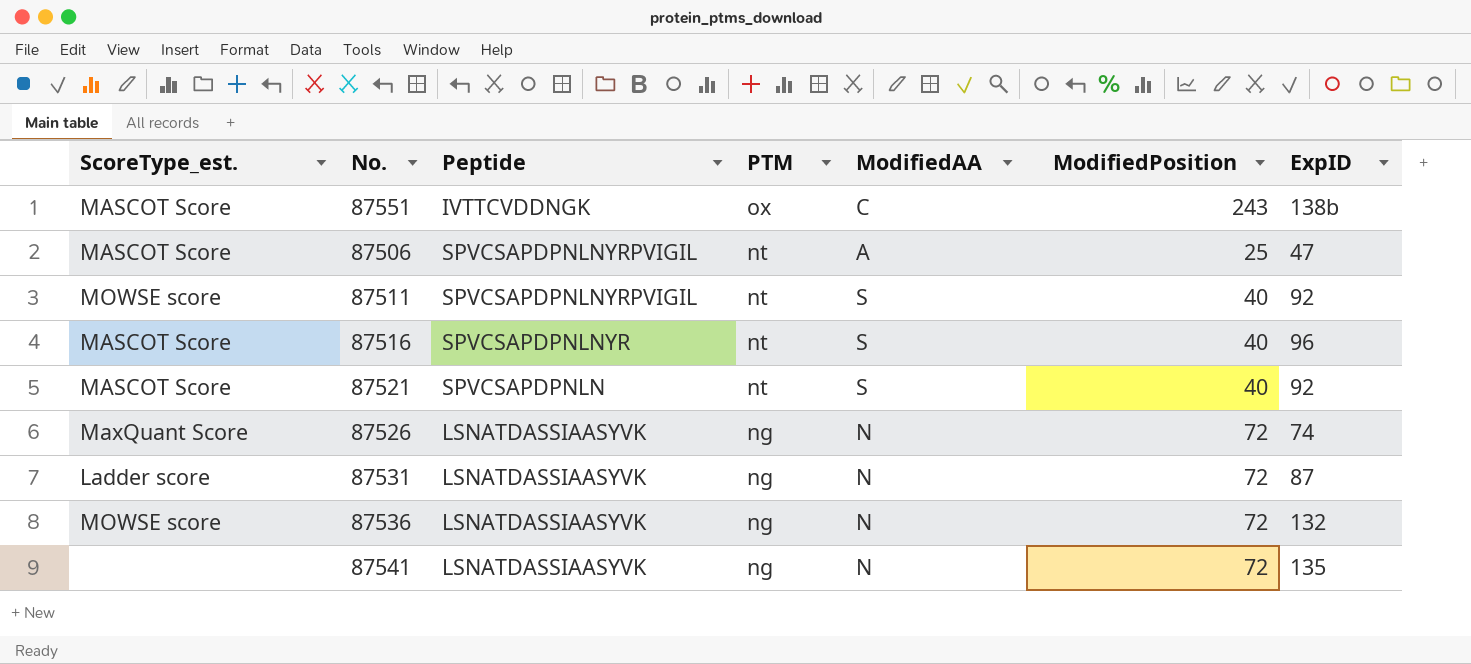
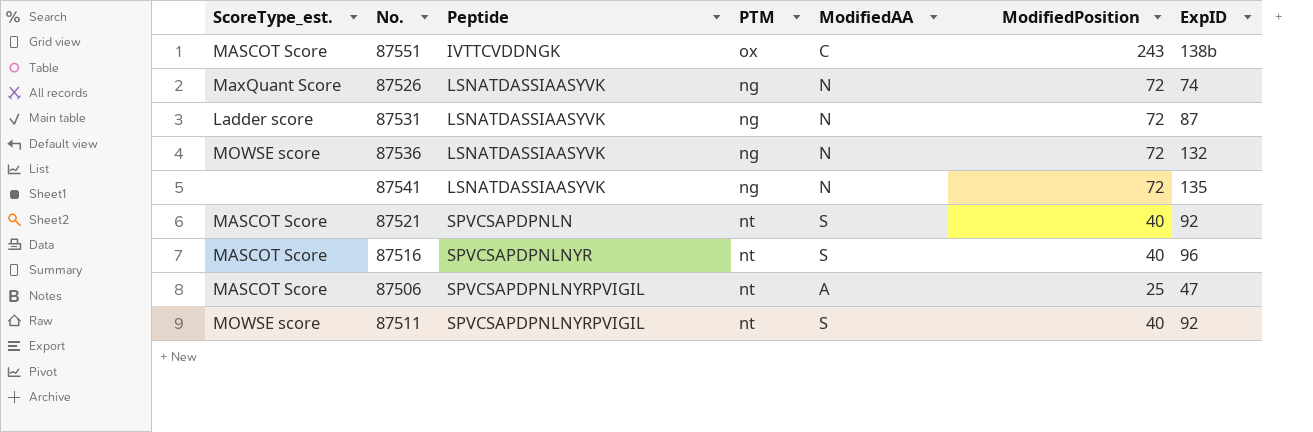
row order: PTM descending -> Peptide ascending

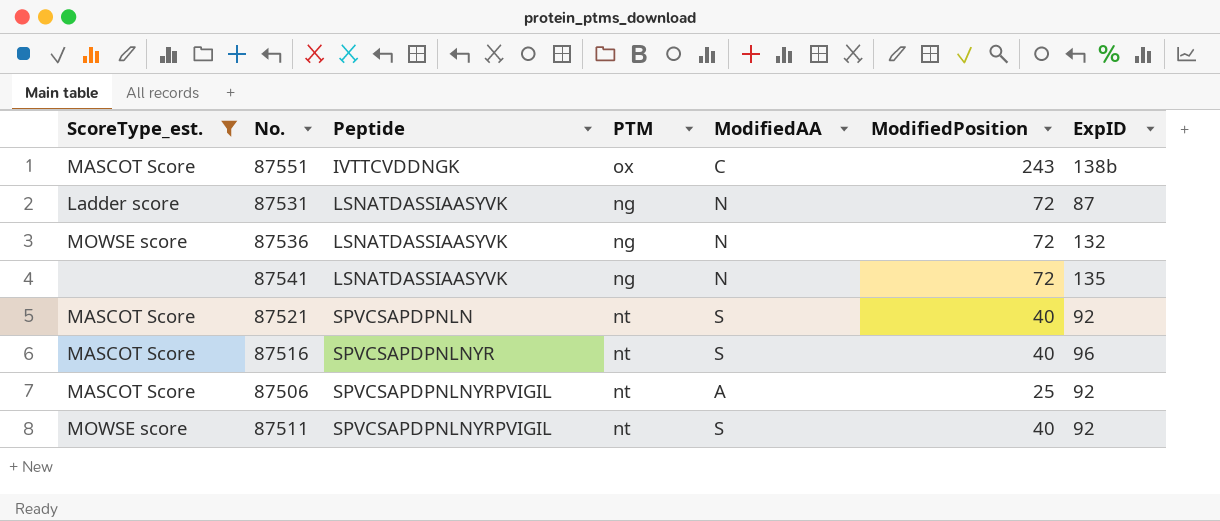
filter: none -> ScoreType_est. != MaxQuant Score
87506 | ExpID: 47 -> 92

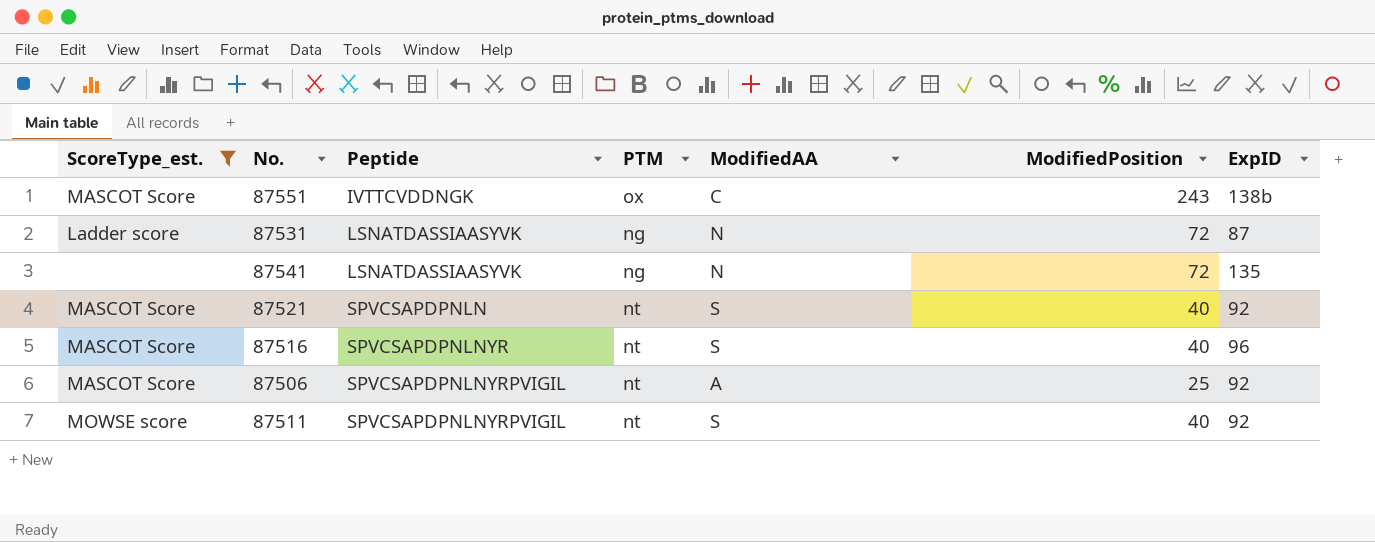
row 87536: MOWSE score | LSNATDASSIAASYVK | ng | N | 72 | 132 -> none

